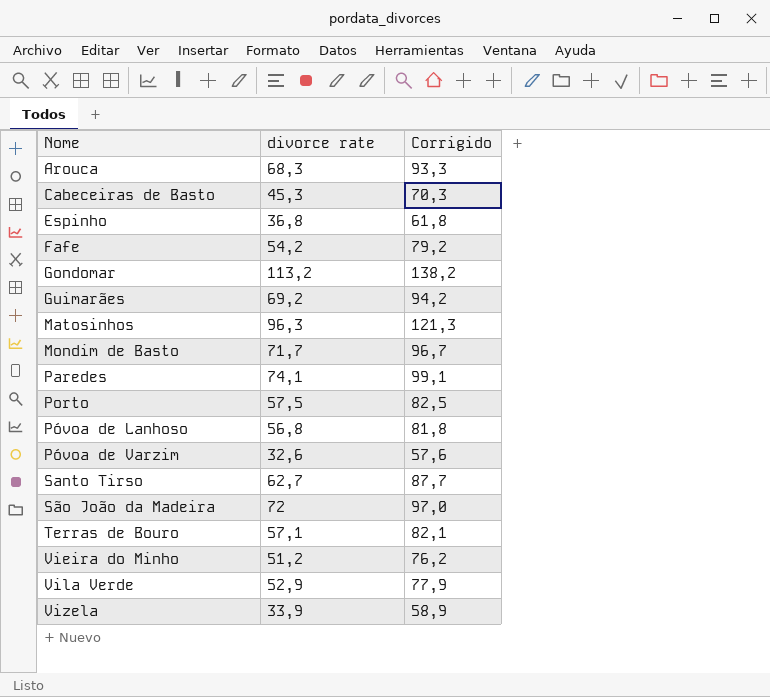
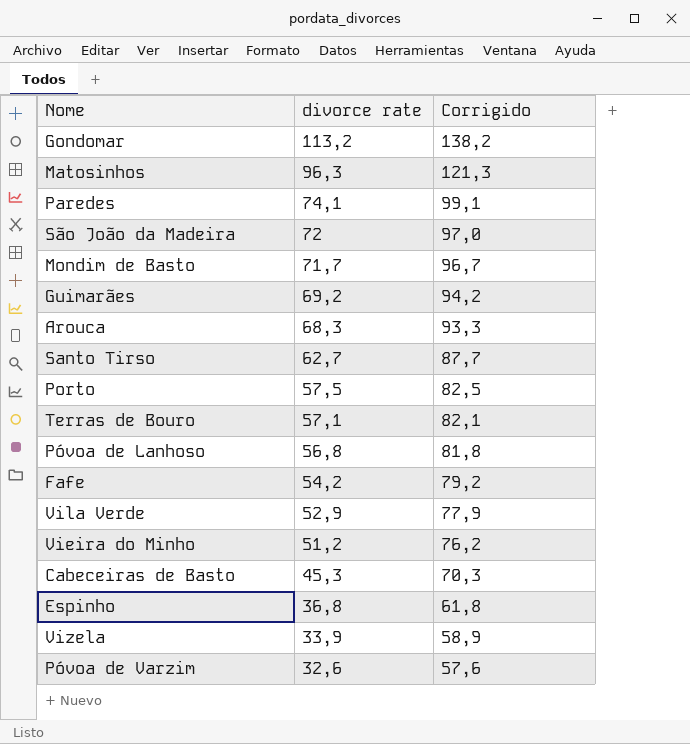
row order: Nome ascending -> divorce rate descending

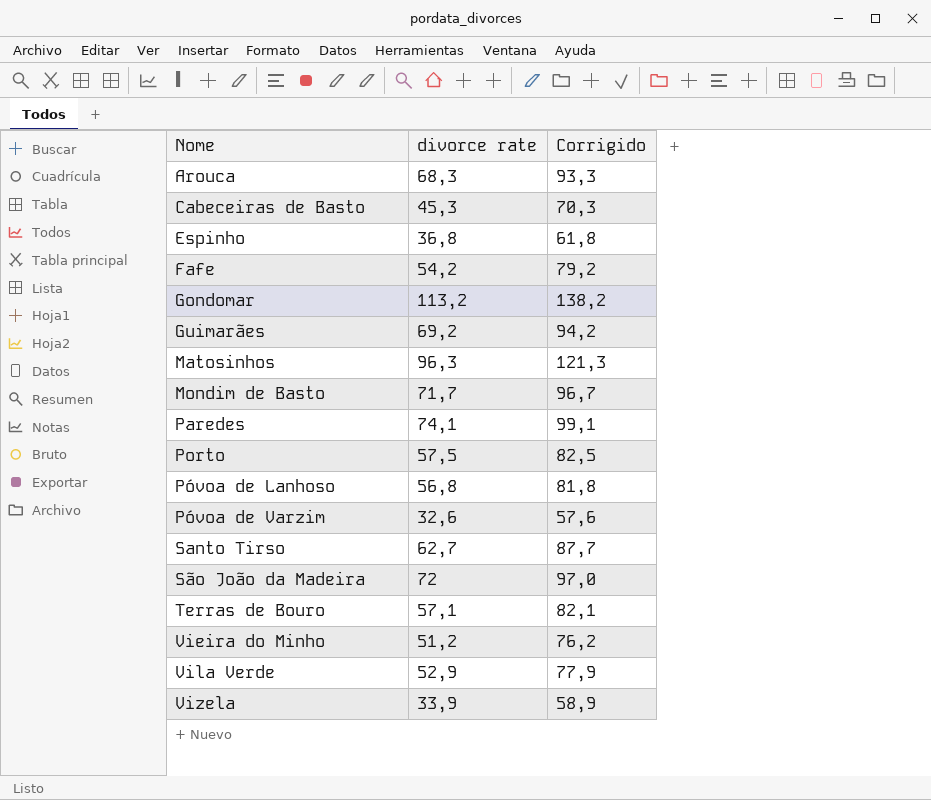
row order: divorce rate descending -> Nome ascending

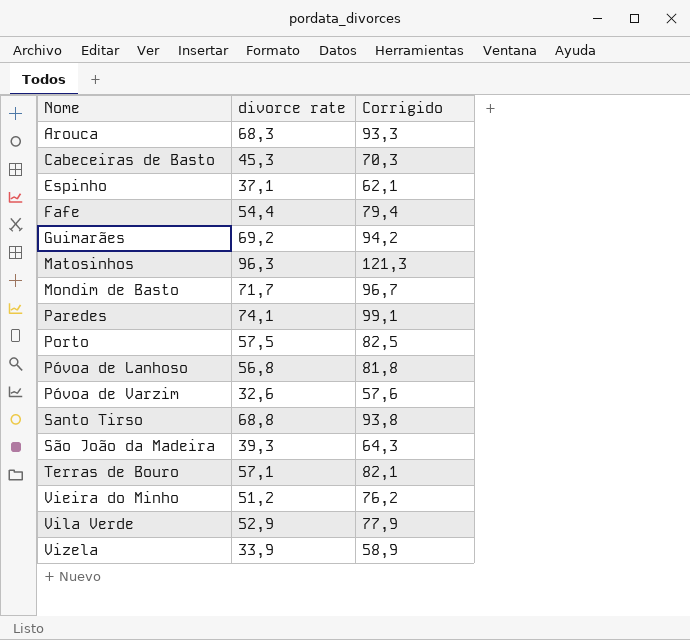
row Gondomar: 113,2 | 138,2 -> none
Espinho | divorce rate: 36,8 -> 37,1
Espinho | Corrigido: 61,8 -> 62,1
Fafe | divorce rate: 54,2 -> 54,4
Fafe | Corrigido: 79,2 -> 79,4
Santo Tirso | divorce rate: 62,7 -> 68,8
Santo Tirso | Corrigido: 87,7 -> 93,8
São João da Madeira | divorce rate: 72 -> 39,3
São João da Madeira | Corrigido: 97,0 -> 64,3

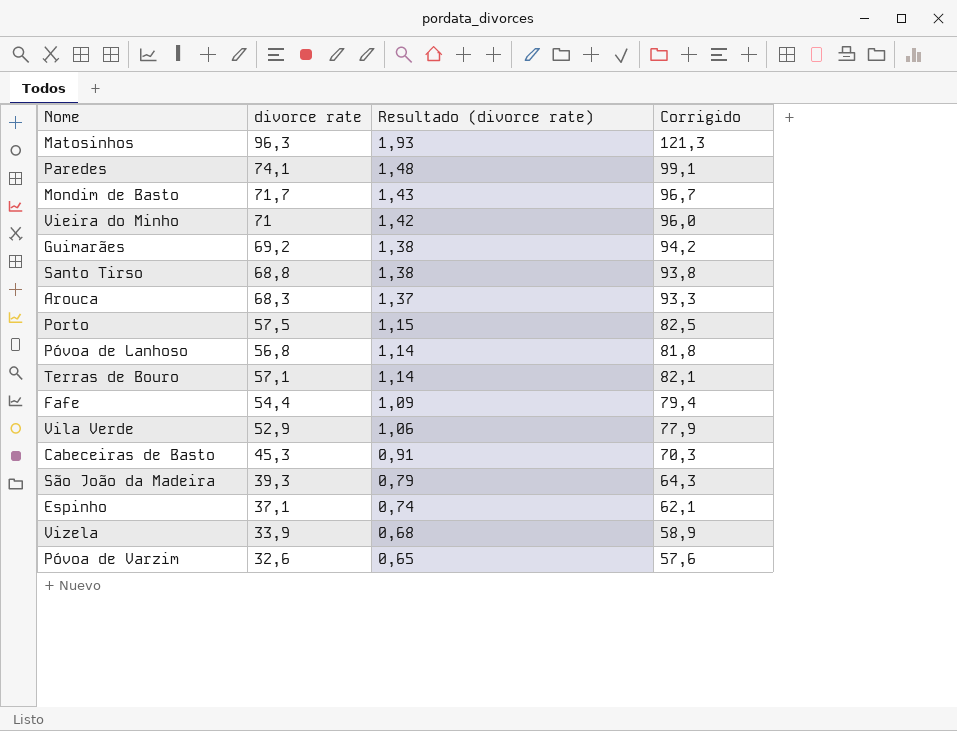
row order: Nome ascending -> Resultado (divorce rate) descending
column Resultado (divorce rate) | formula: none -> [divorce rate] * 0,02
Vieira do Minho | divorce rate: 51,2 -> 71
Vieira do Minho | Corrigido: 76,2 -> 96,0

